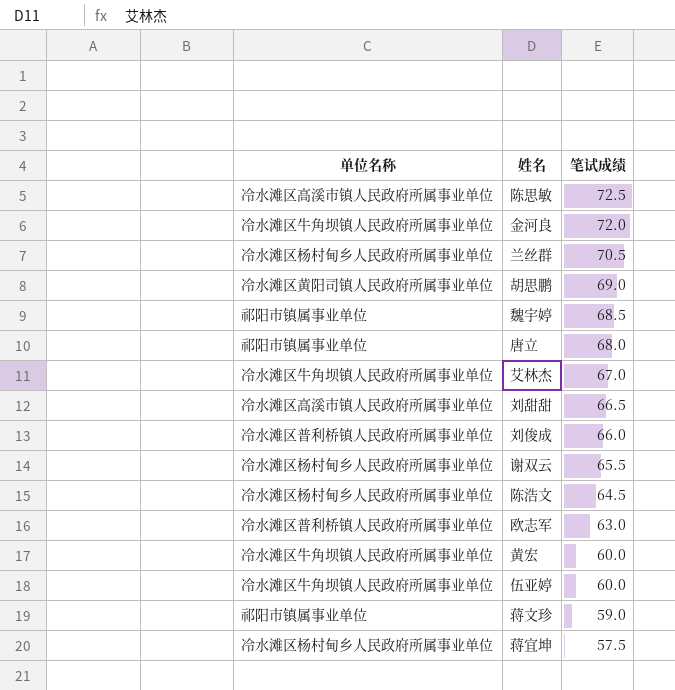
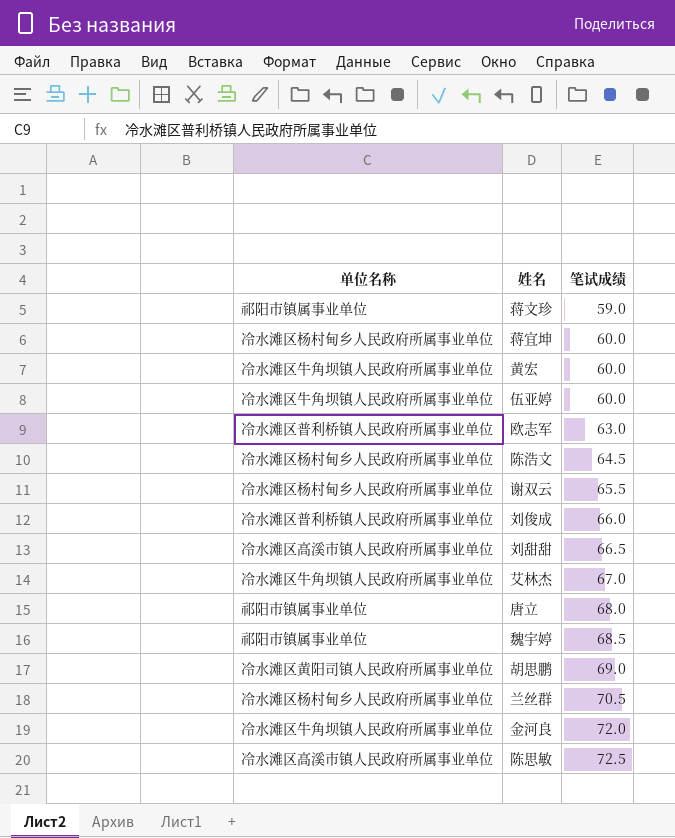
row order: 笔试成绩 descending -> 笔试成绩 ascending
蒋宜坤 | 笔试成绩: 57.5 -> 60.0

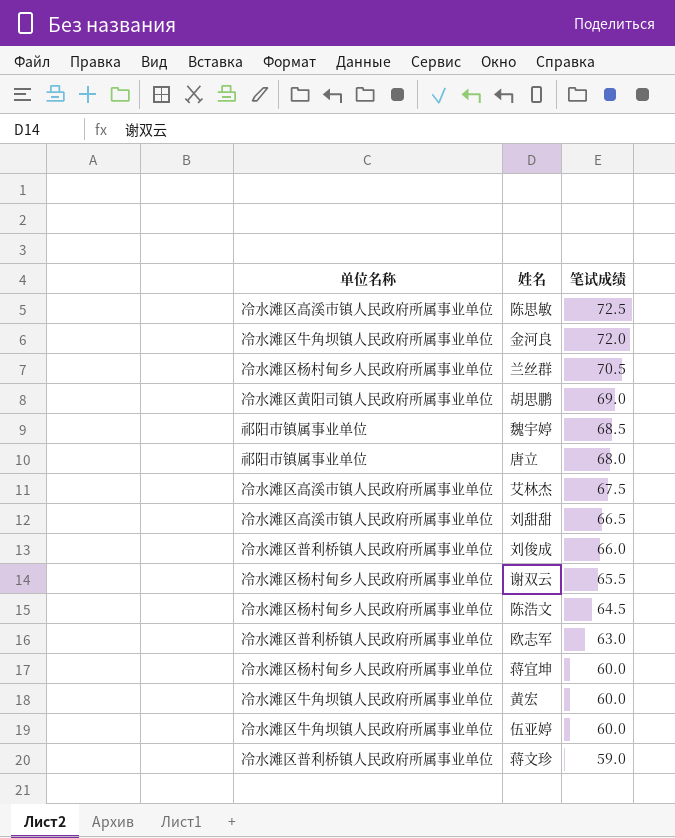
row order: 笔试成绩 ascending -> 笔试成绩 descending
艾林杰 | 单位名称: 冷水滩区牛角坝镇人民政府所属事业单位 -> 冷水滩区高溪市镇人民政府所属事业单位
艾林杰 | 笔试成绩: 67.0 -> 67.5
蒋文珍 | 单位名称: 祁阳市镇属事业单位 -> 冷水滩区普利桥镇人民政府所属事业单位

